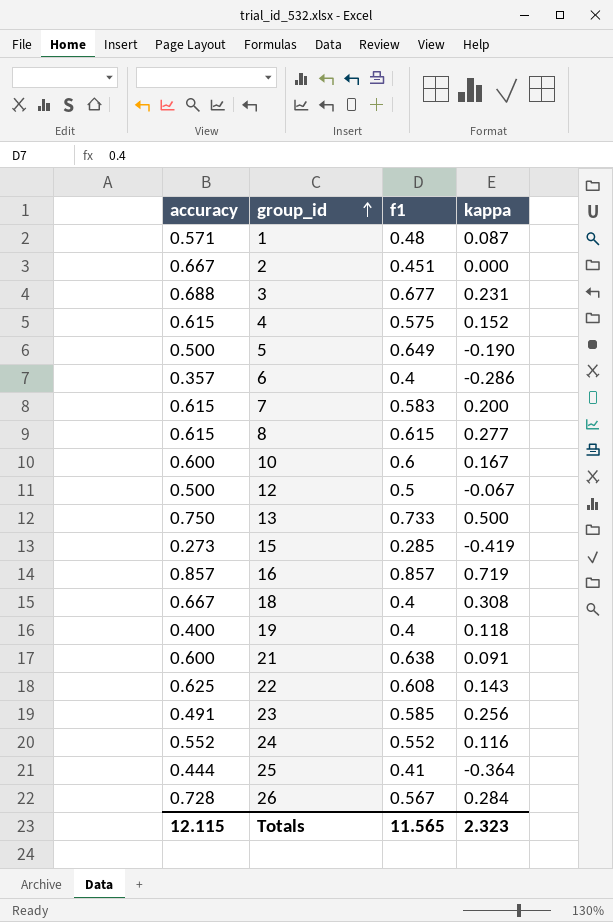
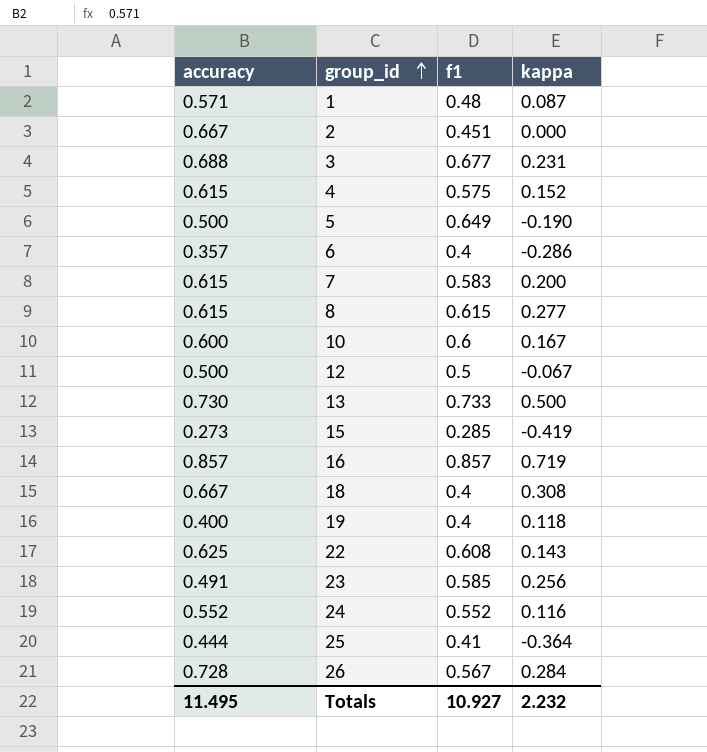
row 21: 0.600 | 0.638 | 0.091 -> none
13 | accuracy: 0.750 -> 0.730
Totals | accuracy: 12.115 -> 11.495
Totals | f1: 11.565 -> 10.927
Totals | kappa: 2.323 -> 2.232

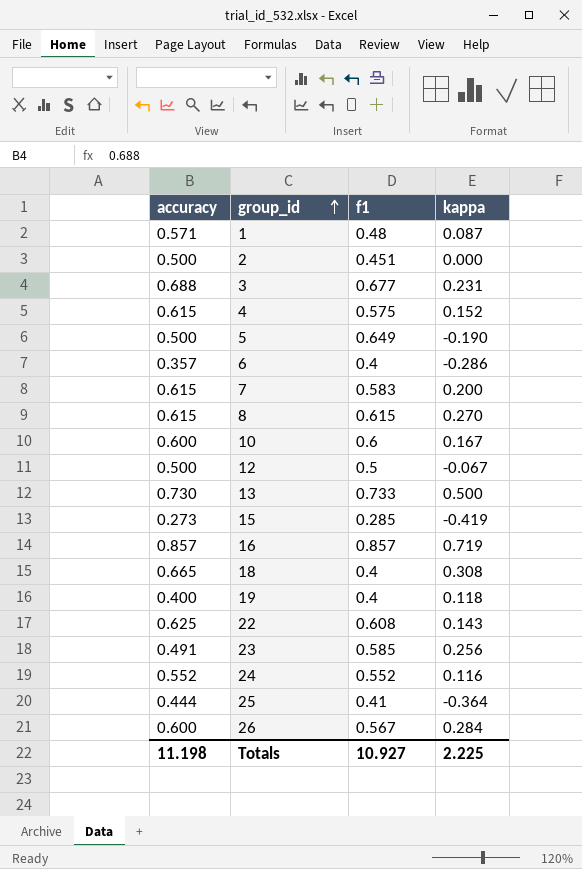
2 | accuracy: 0.667 -> 0.500
8 | kappa: 0.277 -> 0.270
18 | accuracy: 0.667 -> 0.665
26 | accuracy: 0.728 -> 0.600
Totals | accuracy: 11.495 -> 11.198
Totals | kappa: 2.232 -> 2.225

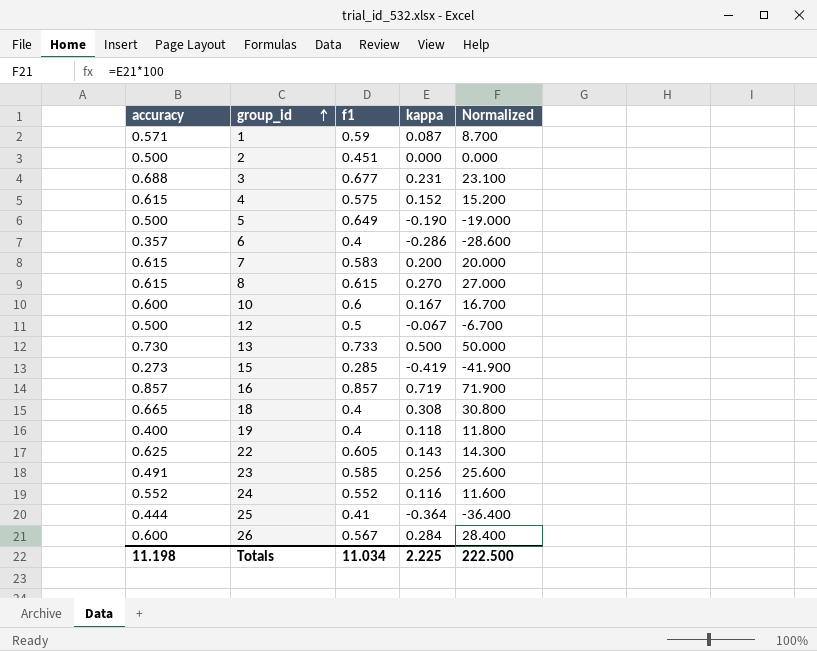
column Normalized | formula: none -> [kappa] * 100
1 | f1: 0.48 -> 0.59
22 | f1: 0.608 -> 0.605
Totals | f1: 10.927 -> 11.034

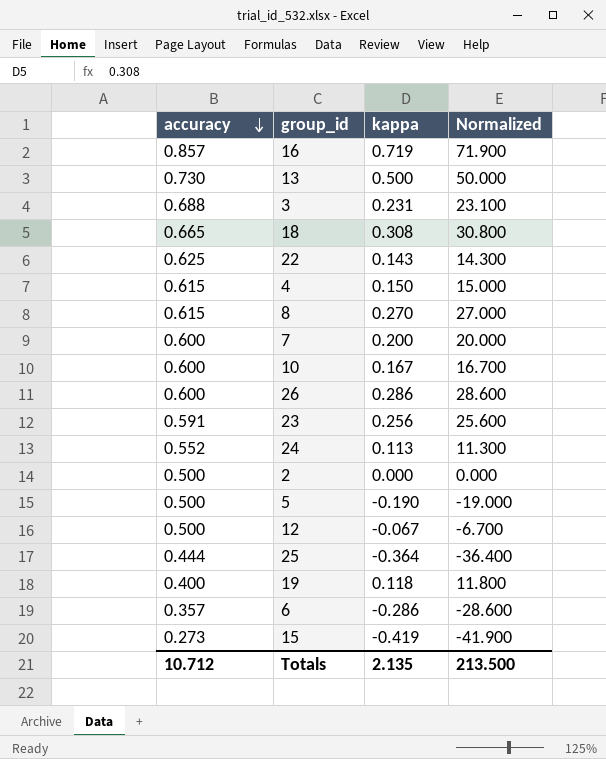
row order: group_id ascending -> accuracy descending
column f1 | position: 3 -> none
row 1: 0.571 | 0.59 | 0.087 | 8.700 -> none
4 | kappa: 0.152 -> 0.150
4 | Normalized: 15.200 -> 15.000
7 | accuracy: 0.615 -> 0.600
26 | kappa: 0.284 -> 0.286
26 | Normalized: 28.400 -> 28.600
23 | accuracy: 0.491 -> 0.591
24 | kappa: 0.116 -> 0.113
24 | Normalized: 11.600 -> 11.300
Totals | accuracy: 11.198 -> 10.712
Totals | kappa: 2.225 -> 2.135
Totals | Normalized: 222.500 -> 213.500

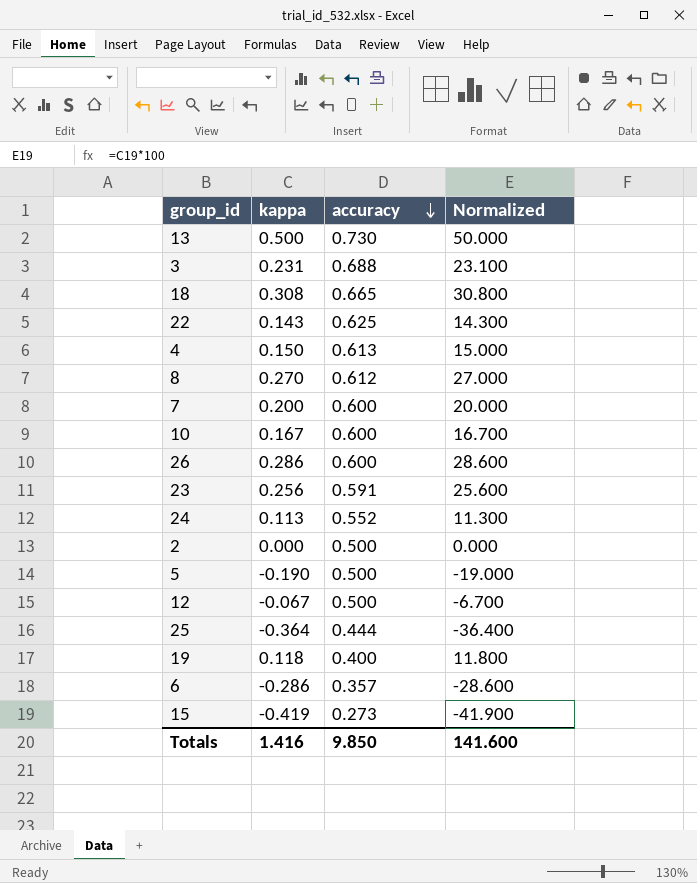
column accuracy | position: 1 -> 3
row 16: 0.857 | 0.719 | 71.900 -> none
4 | accuracy: 0.615 -> 0.613
8 | accuracy: 0.615 -> 0.612
Totals | kappa: 2.135 -> 1.416
Totals | accuracy: 10.712 -> 9.850
Totals | Normalized: 213.500 -> 141.600

